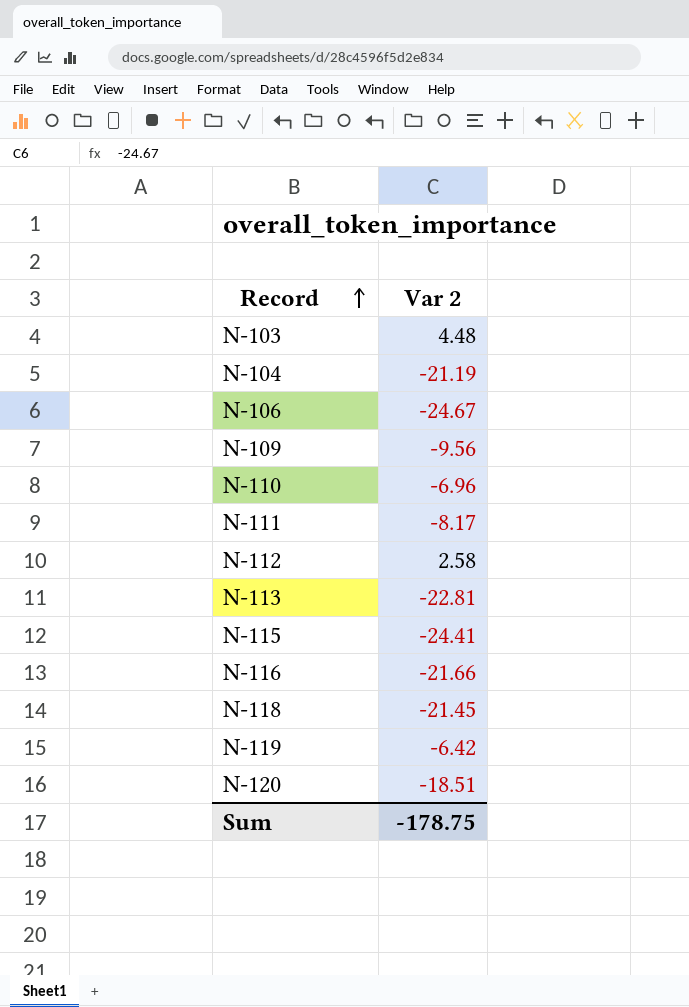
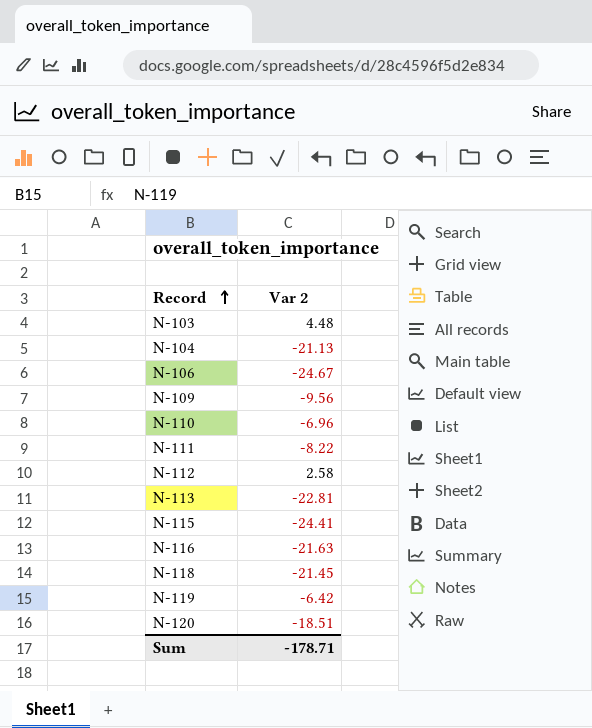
N-104 | Var 2: -21.19 -> -21.13
N-111 | Var 2: -8.17 -> -8.22
N-116 | Var 2: -21.66 -> -21.63
Sum | Var 2: -178.75 -> -178.71

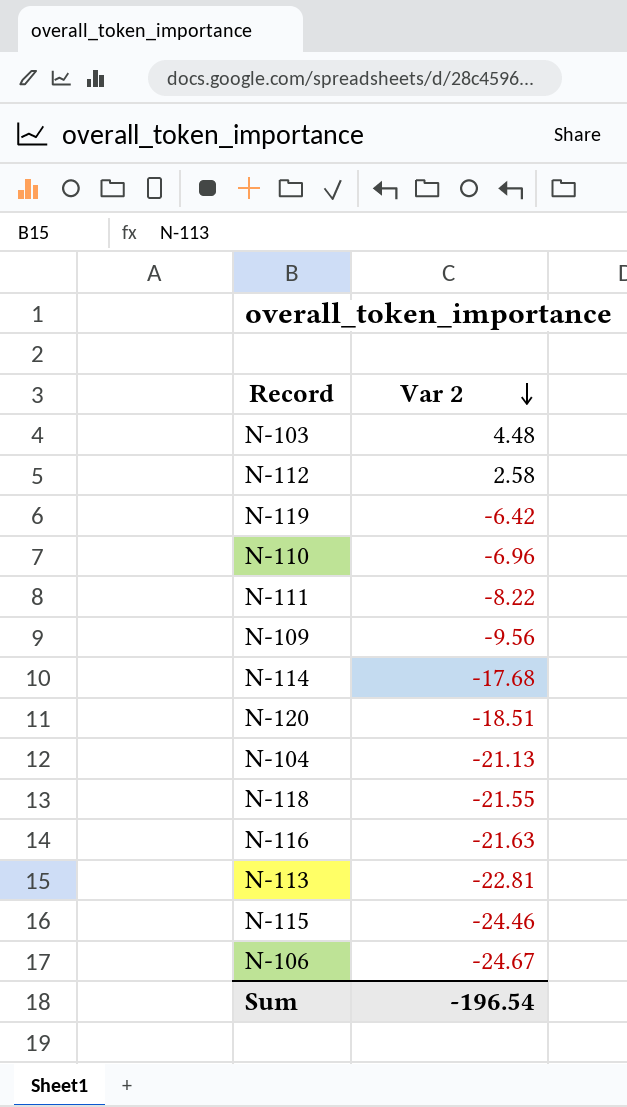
row order: Record ascending -> Var 2 descending
row N-114: none -> -17.68
N-118 | Var 2: -21.45 -> -21.55
N-115 | Var 2: -24.41 -> -24.46
Sum | Var 2: -178.71 -> -196.54

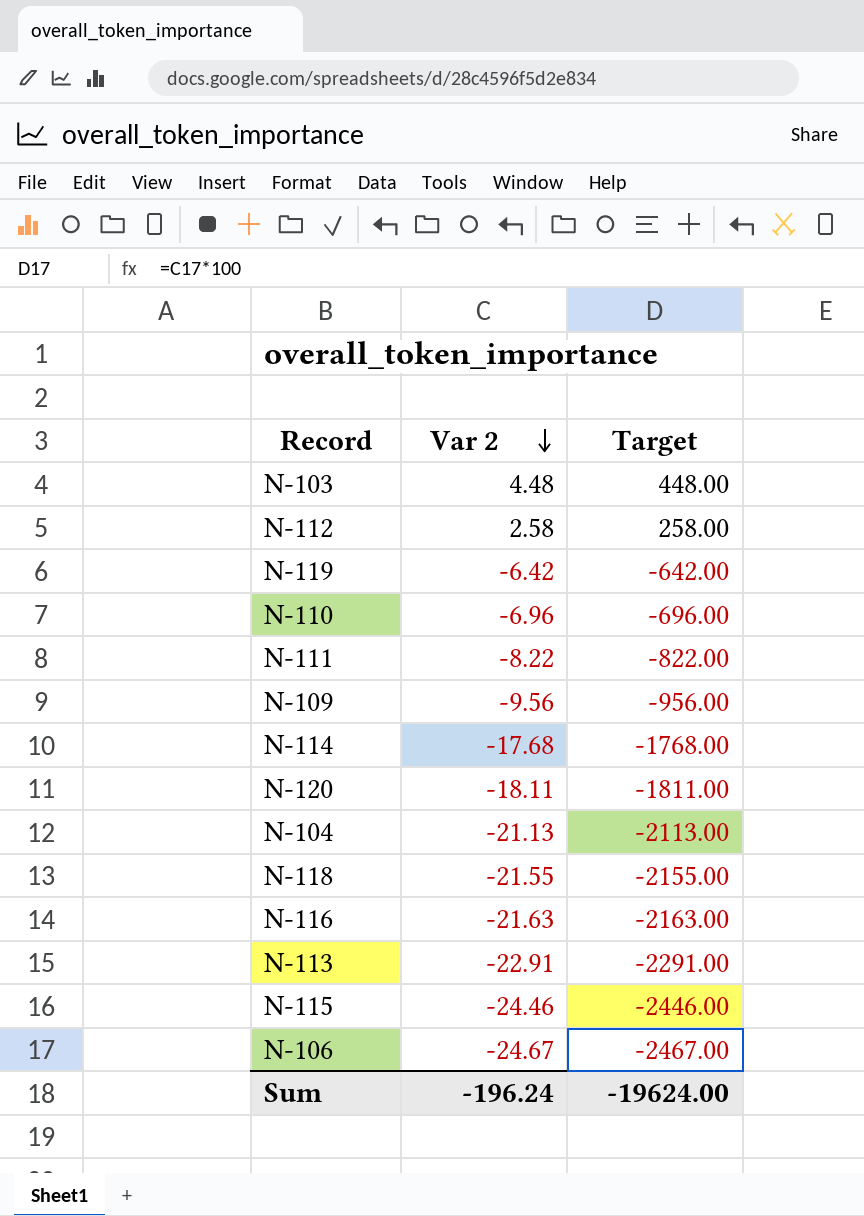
column Target | formula: none -> [Var 2] * 100
N-120 | Var 2: -18.51 -> -18.11
N-113 | Var 2: -22.81 -> -22.91
Sum | Var 2: -196.54 -> -196.24

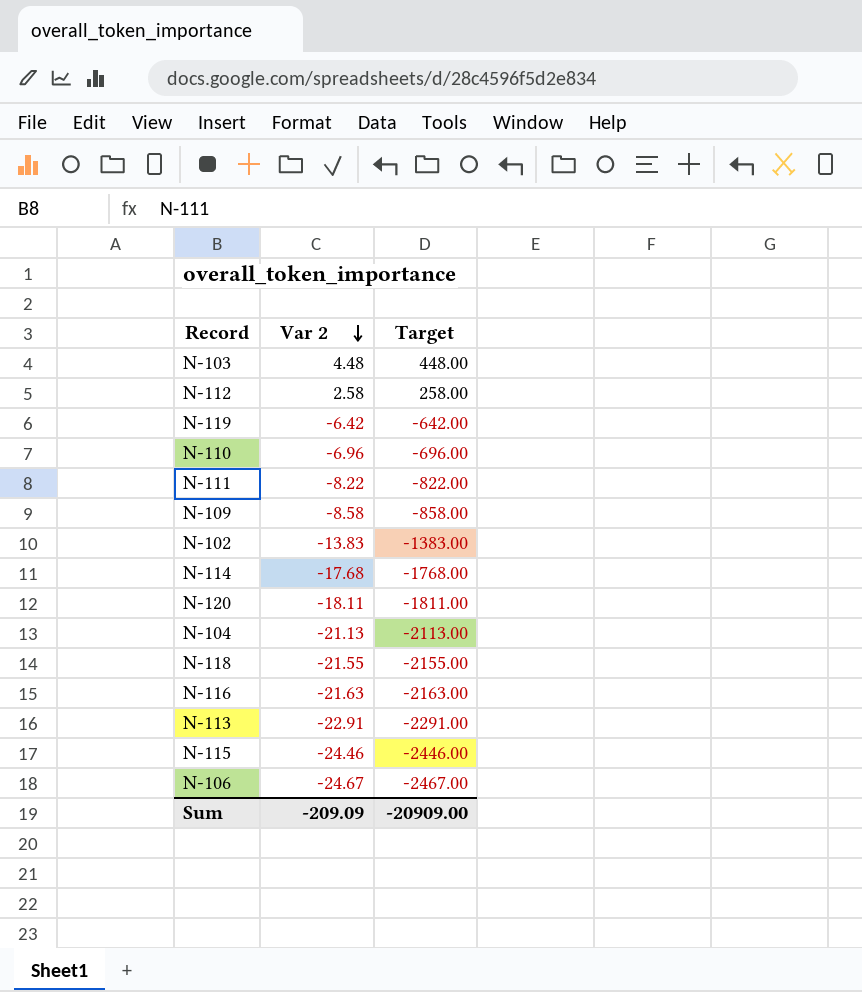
N-109 | Var 2: -9.56 -> -8.58
N-109 | Target: -956.00 -> -858.00
row N-102: none -> -13.83 | -1383.00
Sum | Var 2: -196.24 -> -209.09
Sum | Target: -19624.00 -> -20909.00

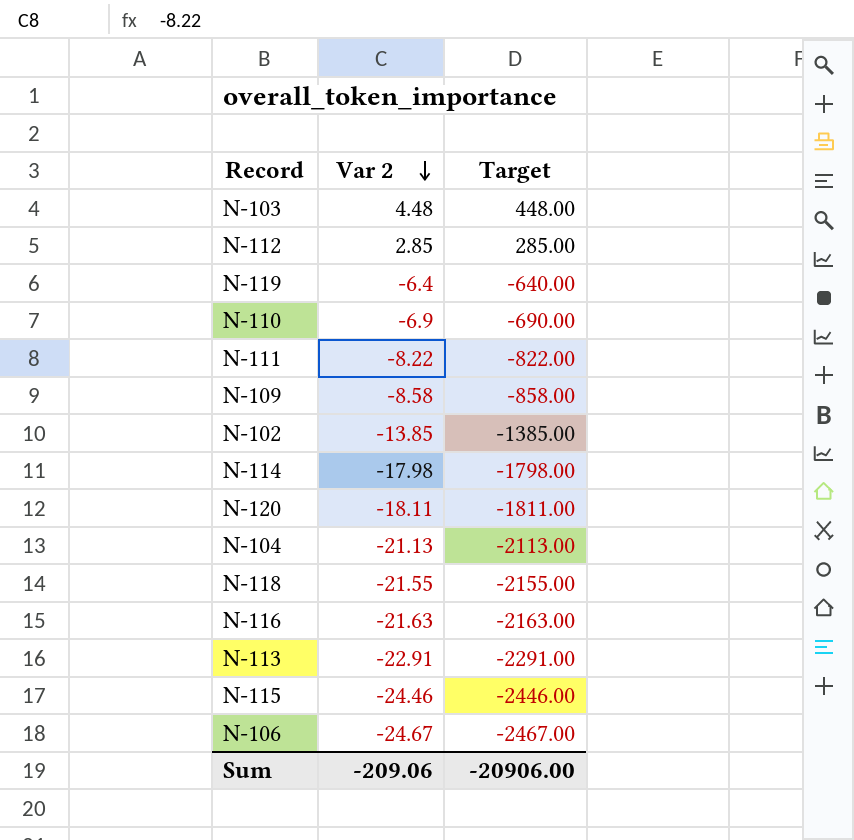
N-112 | Var 2: 2.58 -> 2.85
N-112 | Target: 258.00 -> 285.00
N-119 | Var 2: -6.42 -> -6.4
N-119 | Target: -642.00 -> -640.00
N-110 | Var 2: -6.96 -> -6.9
N-110 | Target: -696.00 -> -690.00
N-102 | Var 2: -13.83 -> -13.85
N-102 | Target: -1383.00 -> -1385.00
N-114 | Var 2: -17.68 -> -17.98
N-114 | Target: -1768.00 -> -1798.00
Sum | Var 2: -209.09 -> -209.06
Sum | Target: -20909.00 -> -20906.00

